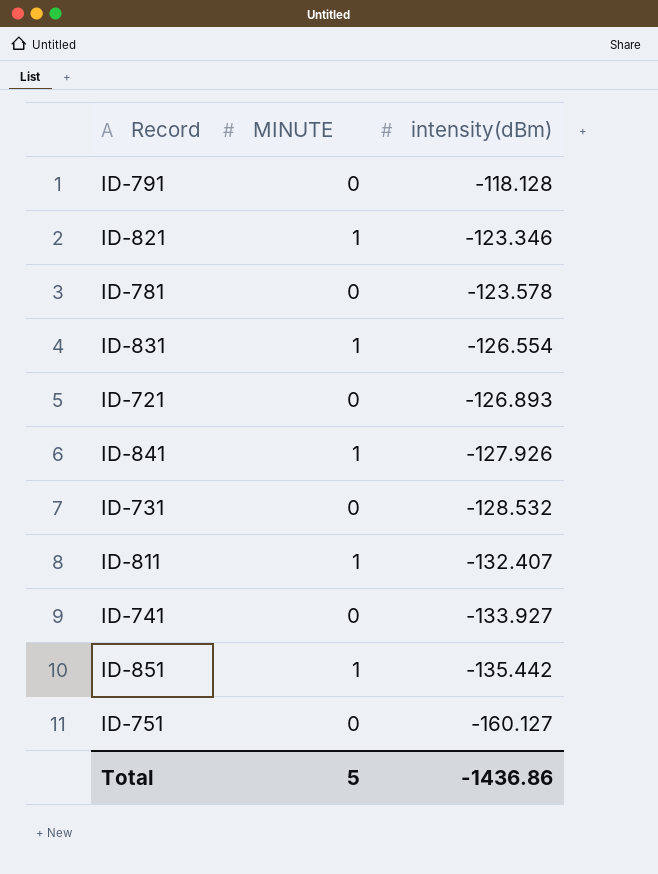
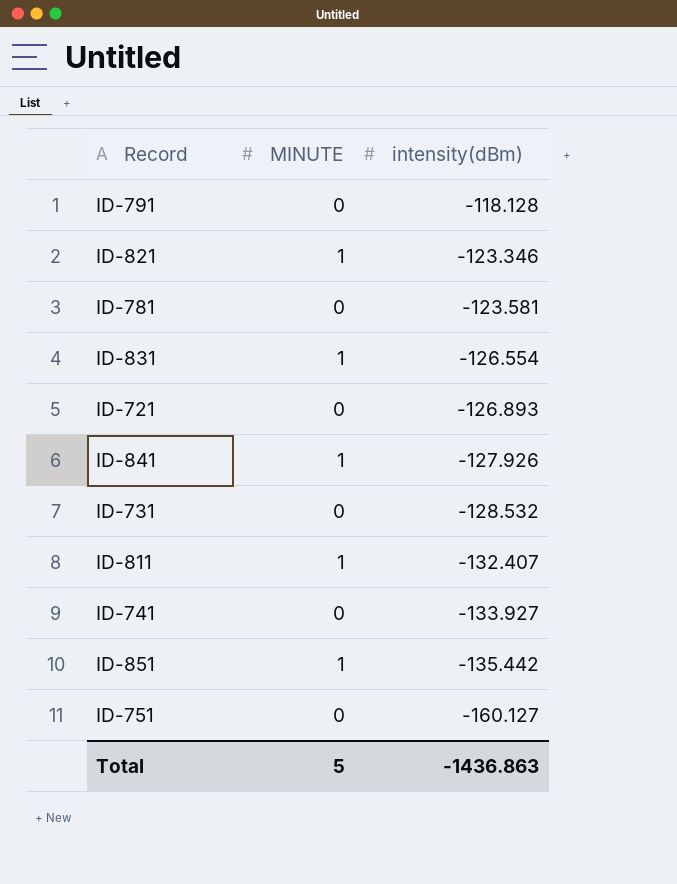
ID-781 | intensity(dBm): -123.578 -> -123.581
Total | intensity(dBm): -1436.86 -> -1436.863

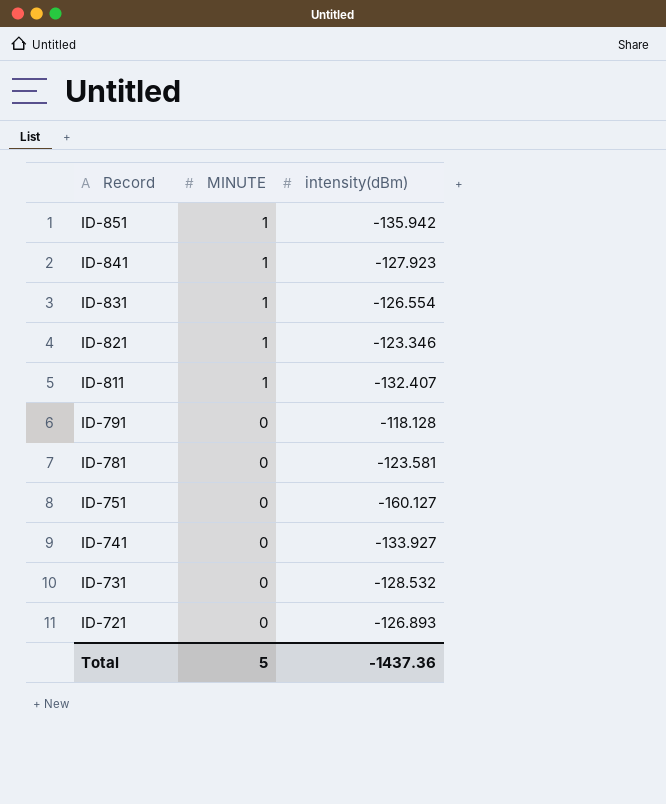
row order: intensity(dBm) descending -> Record descending
ID-851 | intensity(dBm): -135.442 -> -135.942
ID-841 | intensity(dBm): -127.926 -> -127.923
Total | intensity(dBm): -1436.863 -> -1437.36

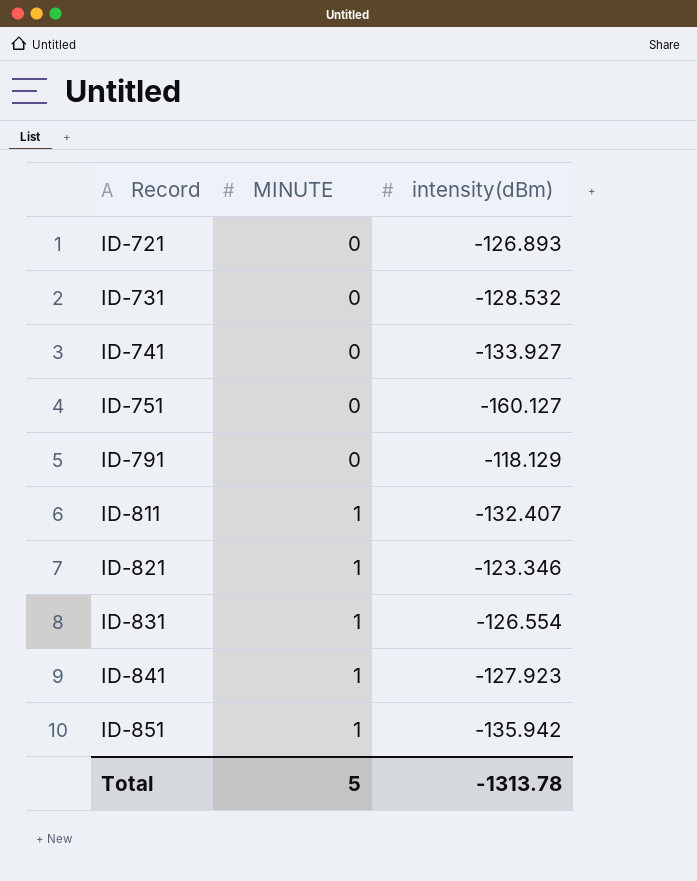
row order: Record descending -> Record ascending
row ID-781: 0 | -123.581 -> none
ID-791 | intensity(dBm): -118.128 -> -118.129
Total | intensity(dBm): -1437.36 -> -1313.78

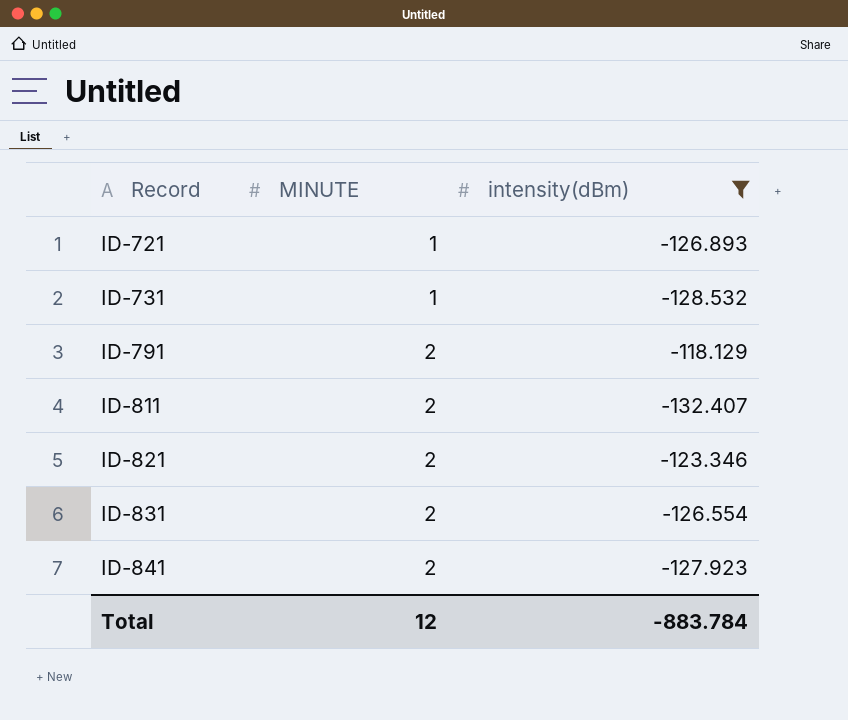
filter: none -> intensity(dBm) >= -132.407
ID-721 | MINUTE: 0 -> 1
ID-731 | MINUTE: 0 -> 1
ID-791 | MINUTE: 0 -> 2
ID-811 | MINUTE: 1 -> 2
ID-821 | MINUTE: 1 -> 2
ID-831 | MINUTE: 1 -> 2
ID-841 | MINUTE: 1 -> 2
Total | MINUTE: 5 -> 12
Total | intensity(dBm): -1313.78 -> -883.784

